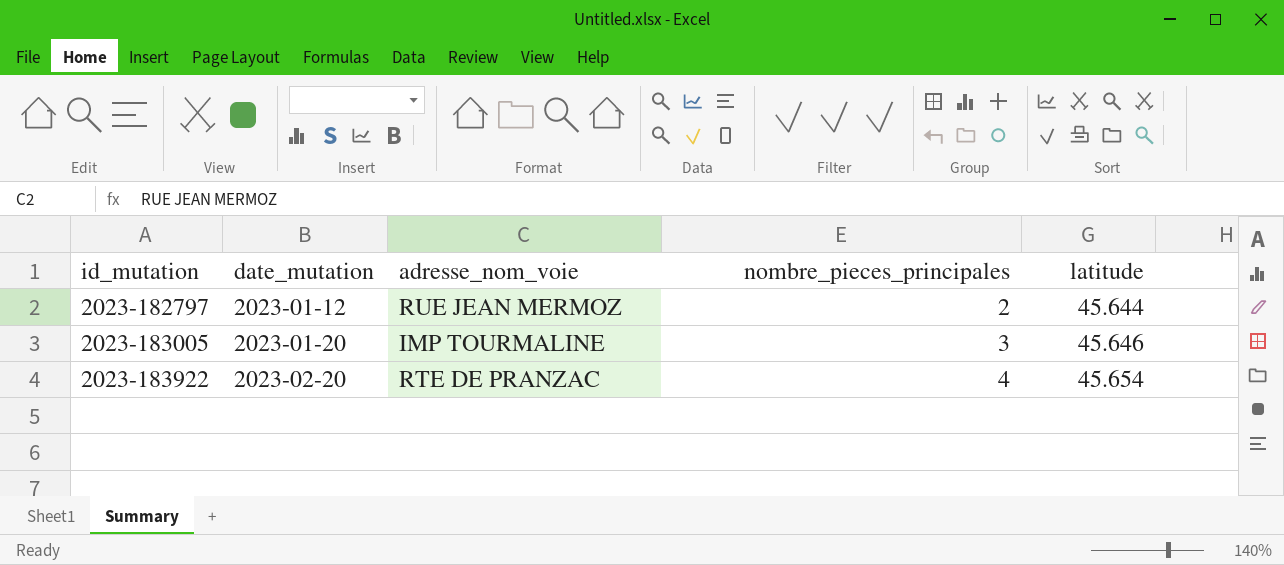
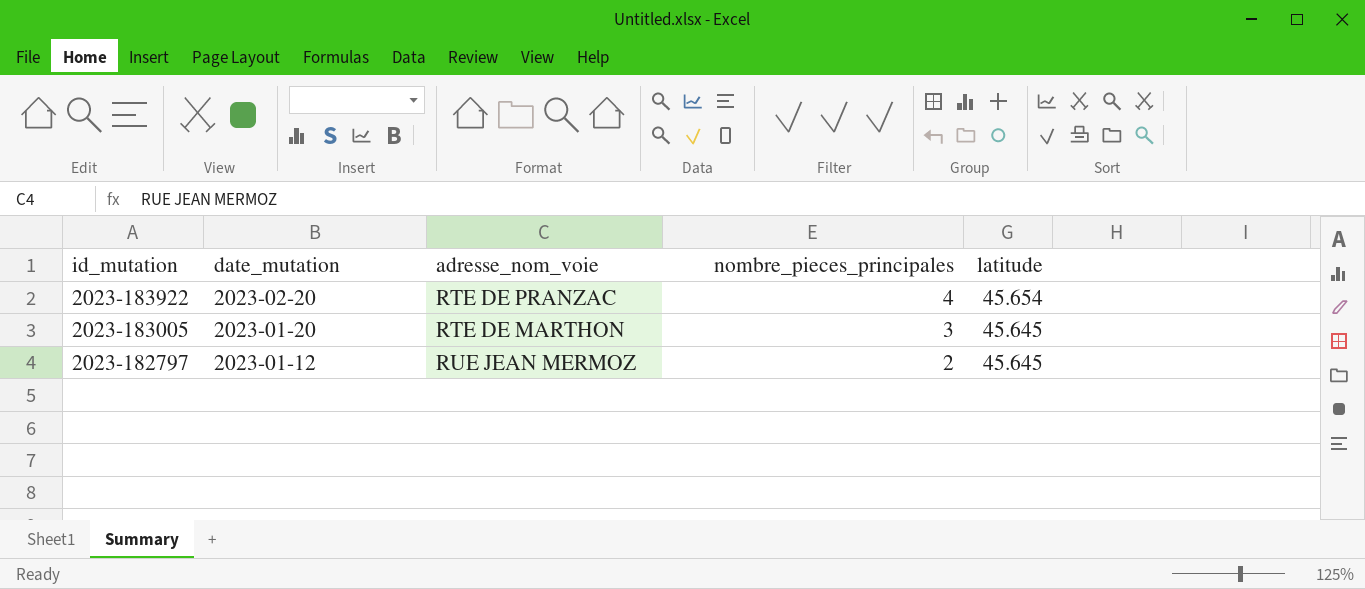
row order: id_mutation ascending -> id_mutation descending
2023-183005 | adresse_nom_voie: IMP TOURMALINE -> RTE DE MARTHON
2023-183005 | latitude: 45.646 -> 45.645
2023-182797 | latitude: 45.644 -> 45.645

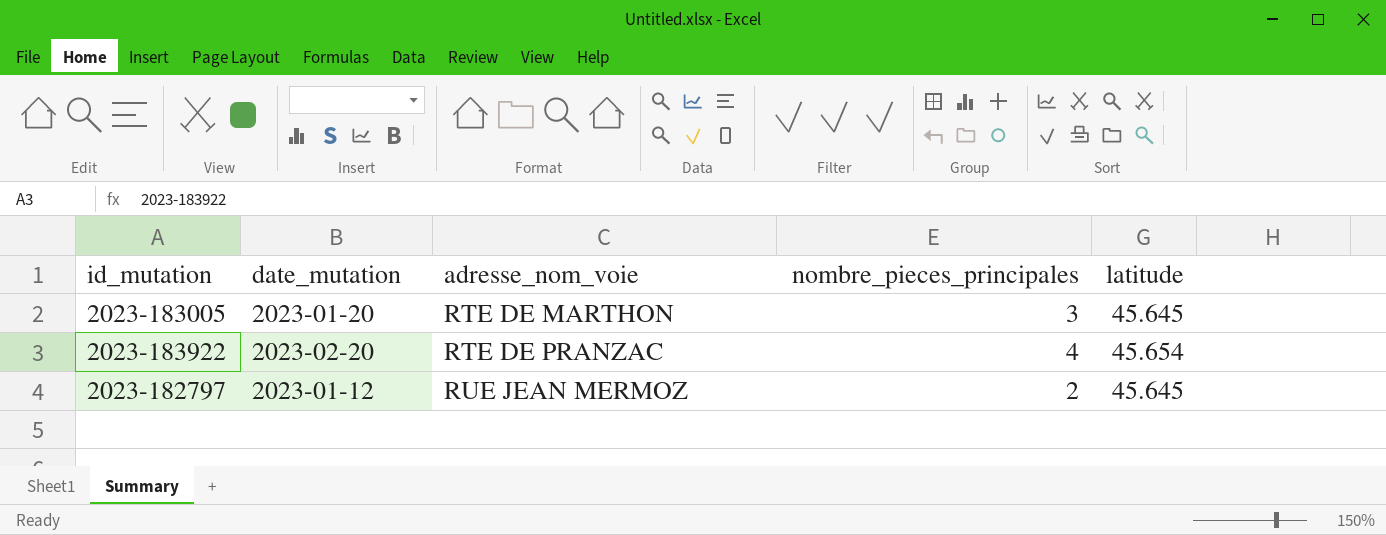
row order: id_mutation descending -> adresse_nom_voie ascending

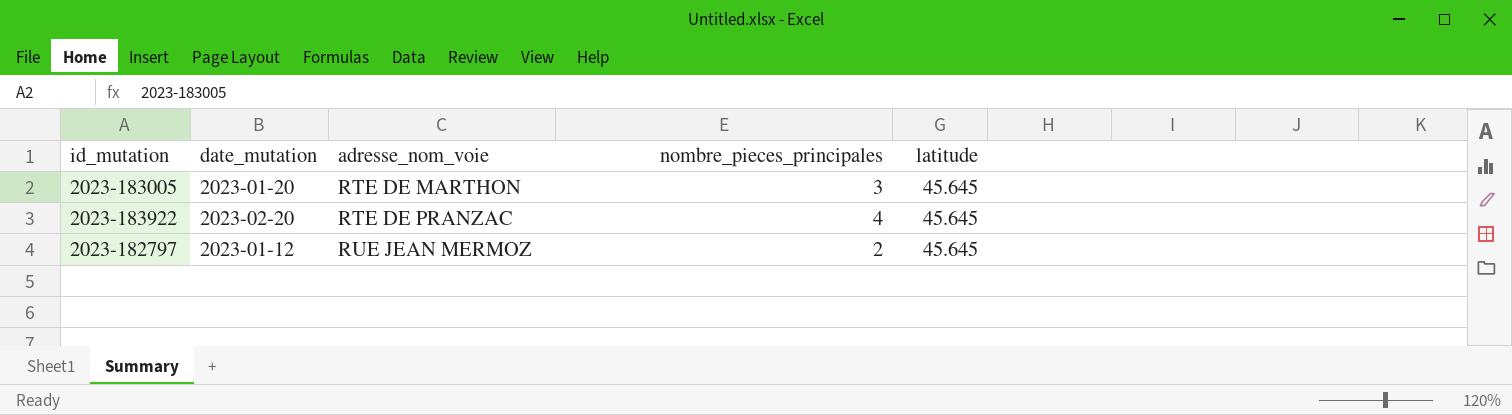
2023-183922 | latitude: 45.654 -> 45.645

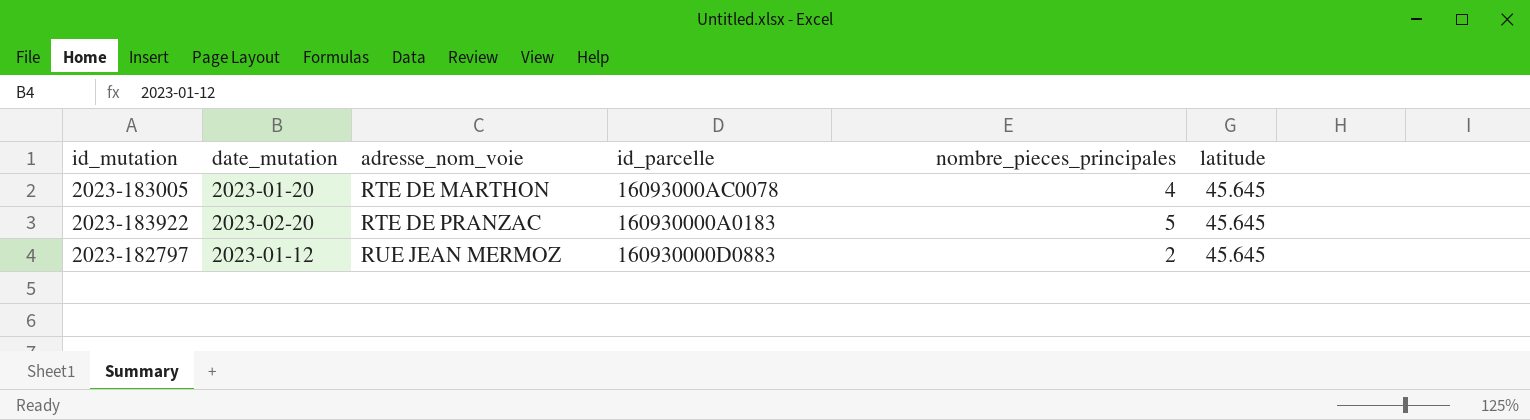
column id_parcelle | position: none -> 4
2023-183005 | nombre_pieces_principales: 3 -> 4
2023-183922 | nombre_pieces_principales: 4 -> 5

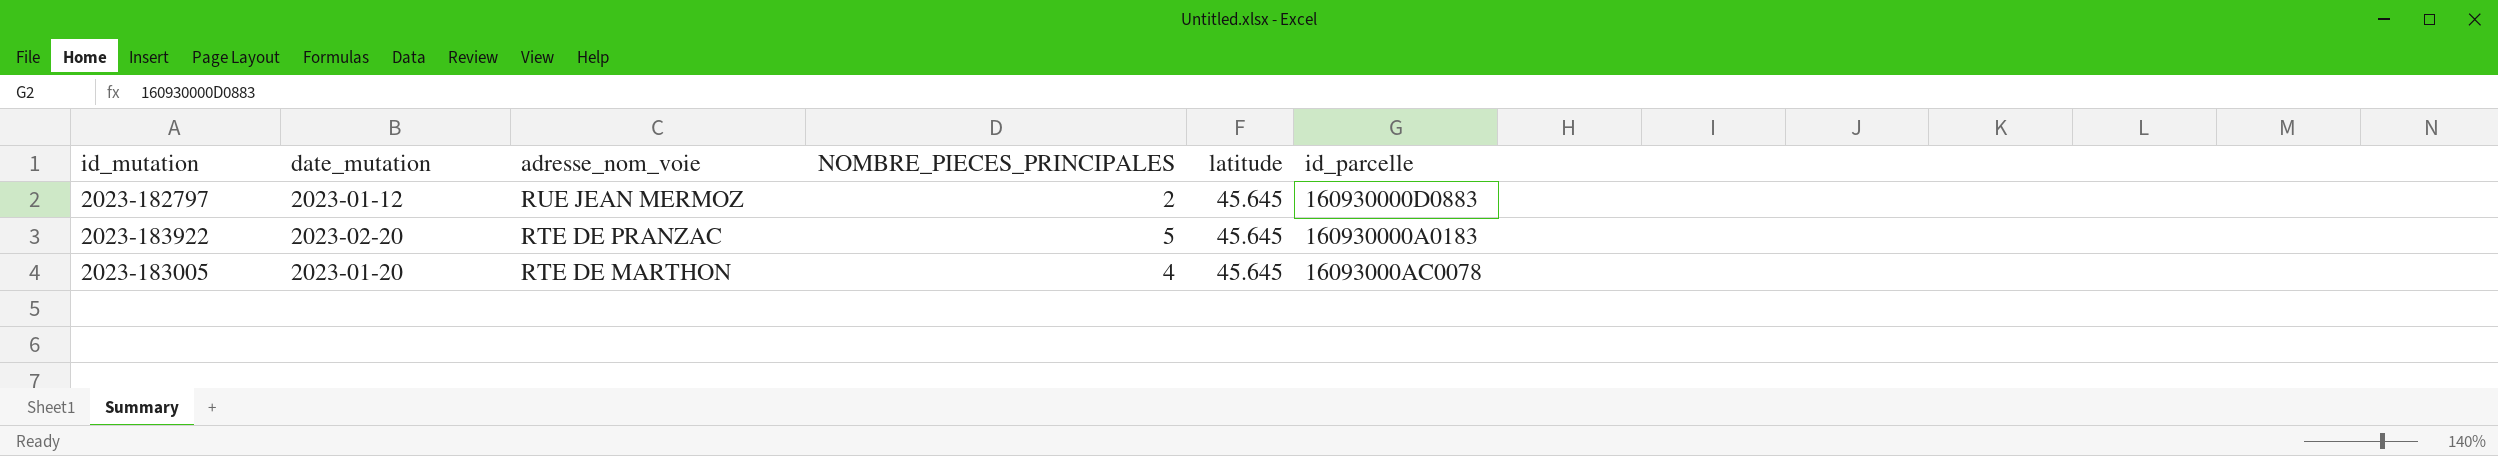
row order: adresse_nom_voie ascending -> adresse_nom_voie descending
column name: nombre_pieces_principales -> NOMBRE_PIECES_PRINCIPALES
column id_parcelle | position: 4 -> 6

